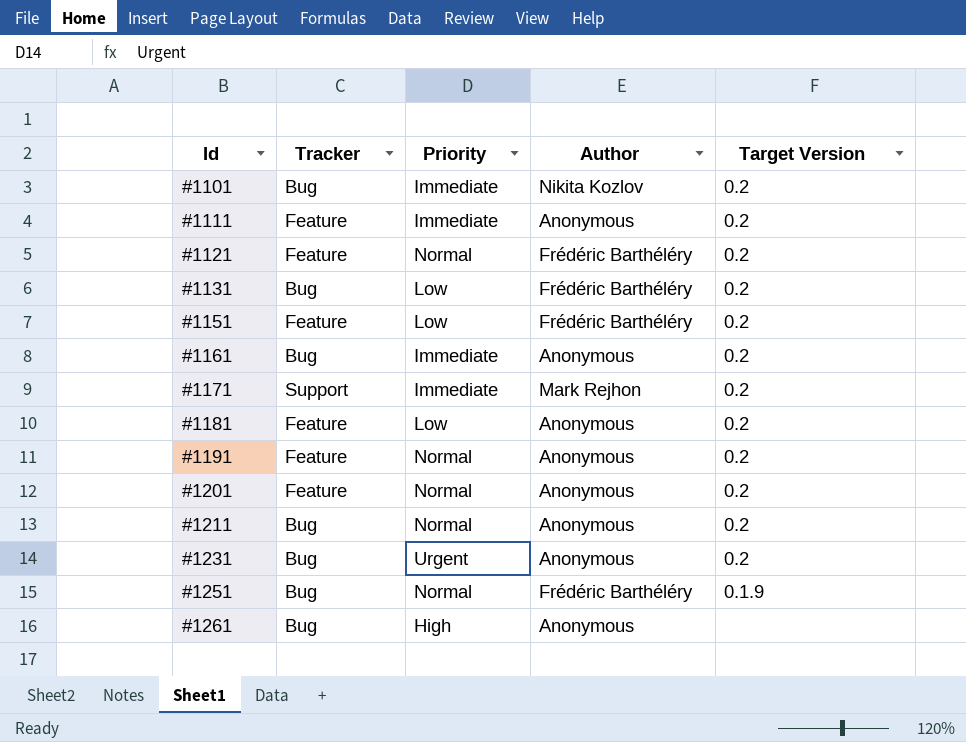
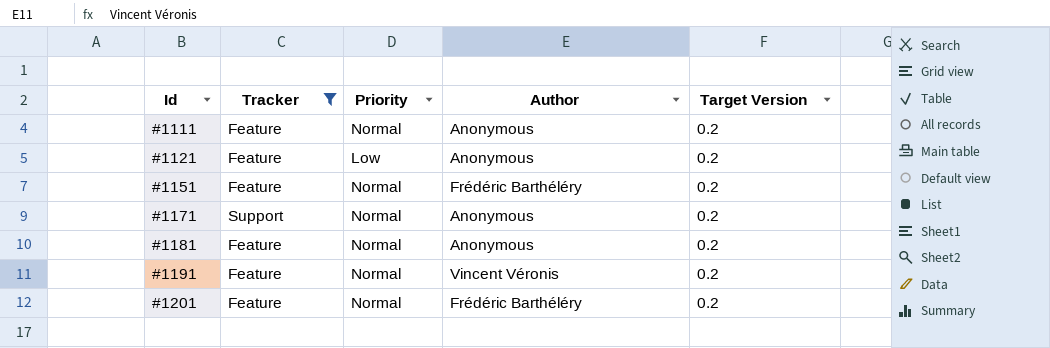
filter: none -> Tracker != Bug
#1111 | Priority: Immediate -> Normal
#1121 | Priority: Normal -> Low
#1121 | Author: Frédéric Barthéléry -> Anonymous
#1151 | Priority: Low -> Normal
#1171 | Priority: Immediate -> Normal
#1171 | Author: Mark Rejhon -> Anonymous
#1181 | Priority: Low -> Normal
#1191 | Author: Anonymous -> Vincent Véronis
#1201 | Author: Anonymous -> Frédéric Barthéléry

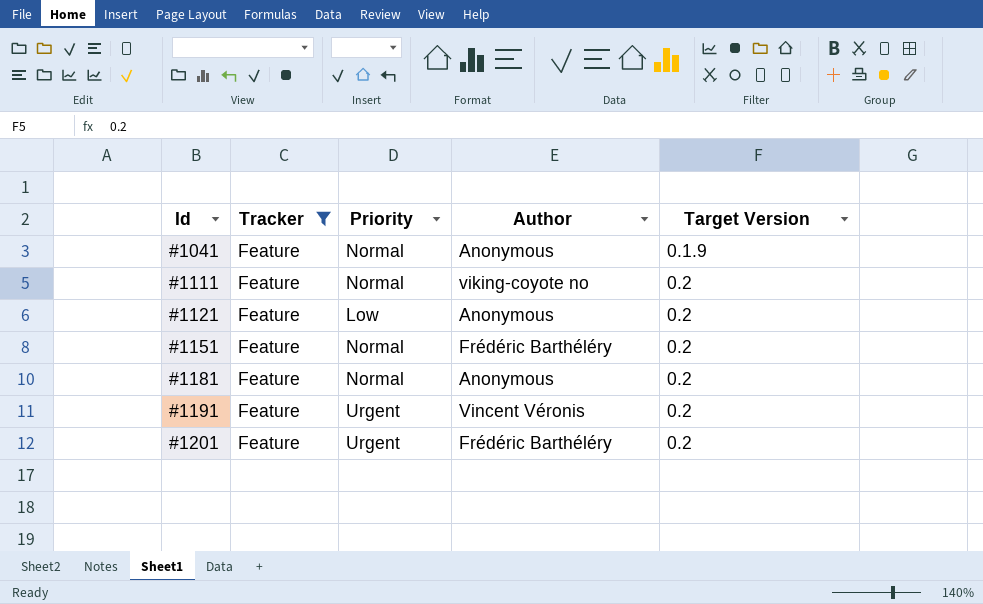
row #1171: Support | Normal | Anonymous | 0.2 -> none
row #1041: none -> Feature | Normal | Anonymous | 0.1.9
#1111 | Author: Anonymous -> viking-coyote no
#1191 | Priority: Normal -> Urgent
#1201 | Priority: Normal -> Urgent

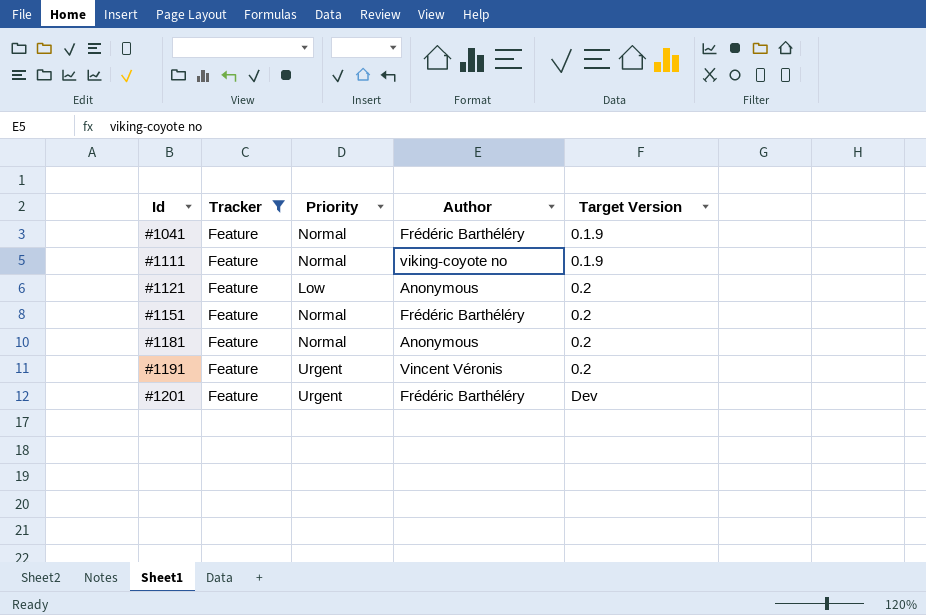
#1041 | Author: Anonymous -> Frédéric Barthéléry
#1111 | Target Version: 0.2 -> 0.1.9
#1201 | Target Version: 0.2 -> Dev

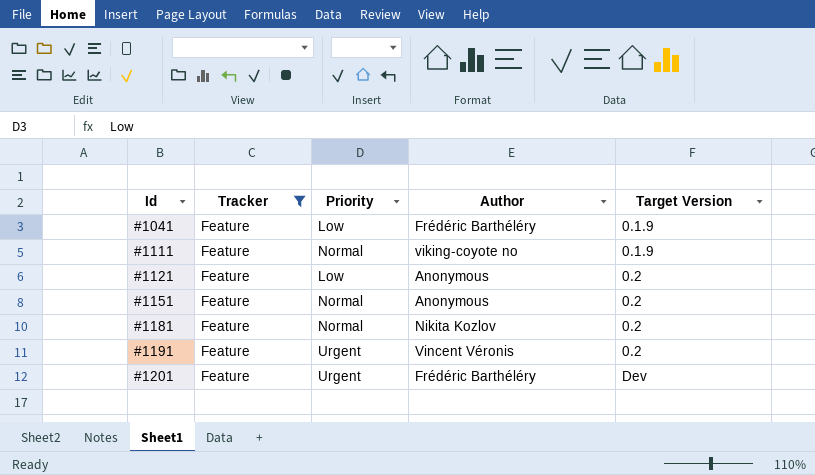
#1041 | Priority: Normal -> Low
#1151 | Author: Frédéric Barthéléry -> Anonymous
#1181 | Author: Anonymous -> Nikita Kozlov

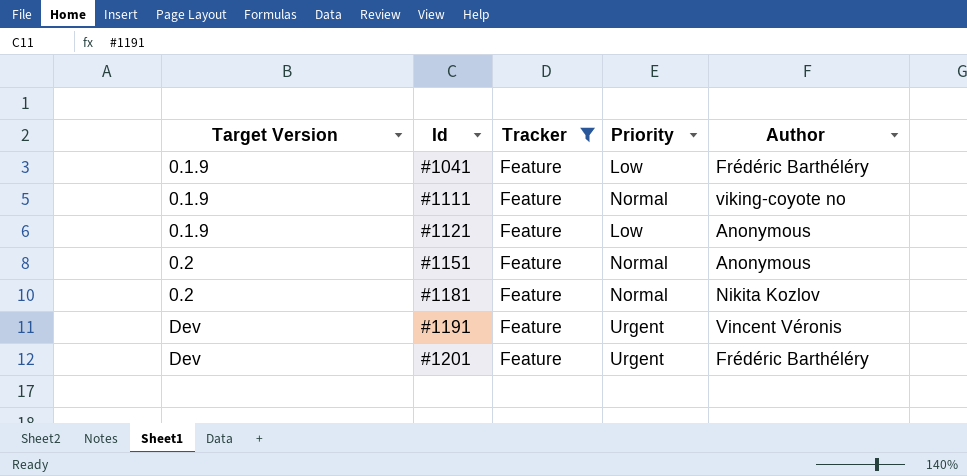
column Target Version | position: 5 -> 1
#1121 | Target Version: 0.2 -> 0.1.9
#1191 | Target Version: 0.2 -> Dev

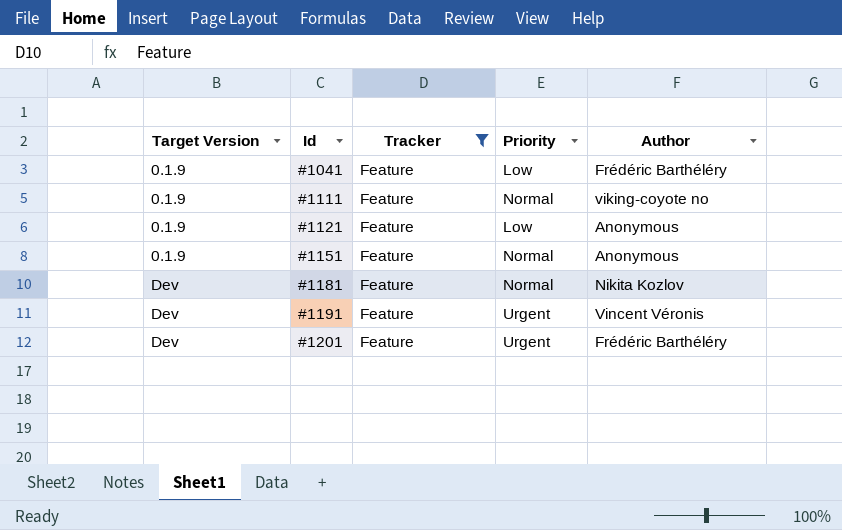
#1151 | Target Version: 0.2 -> 0.1.9
#1181 | Target Version: 0.2 -> Dev

